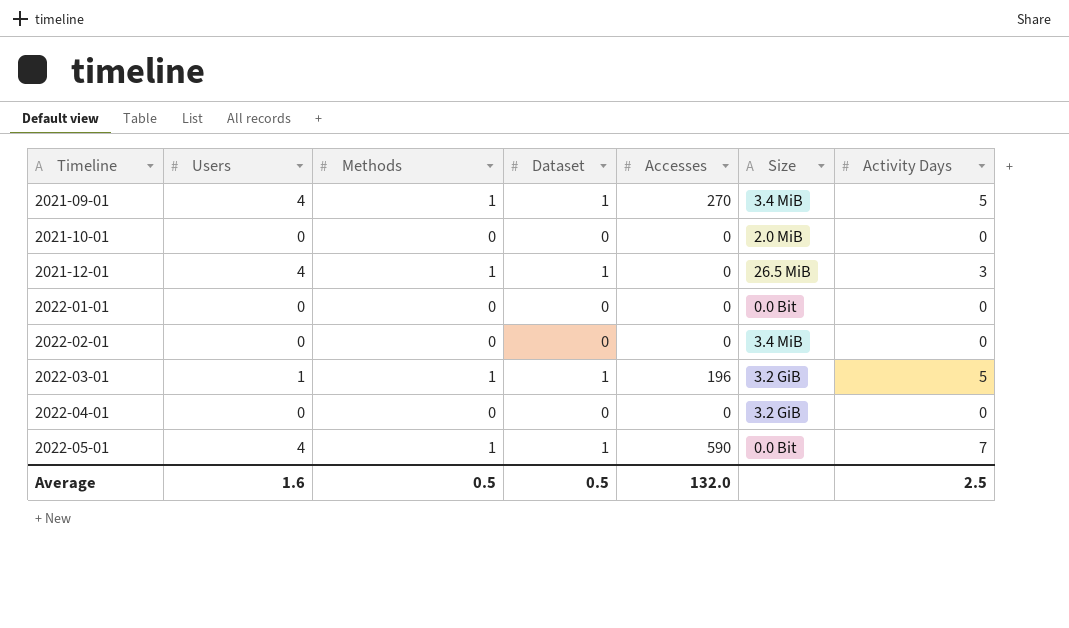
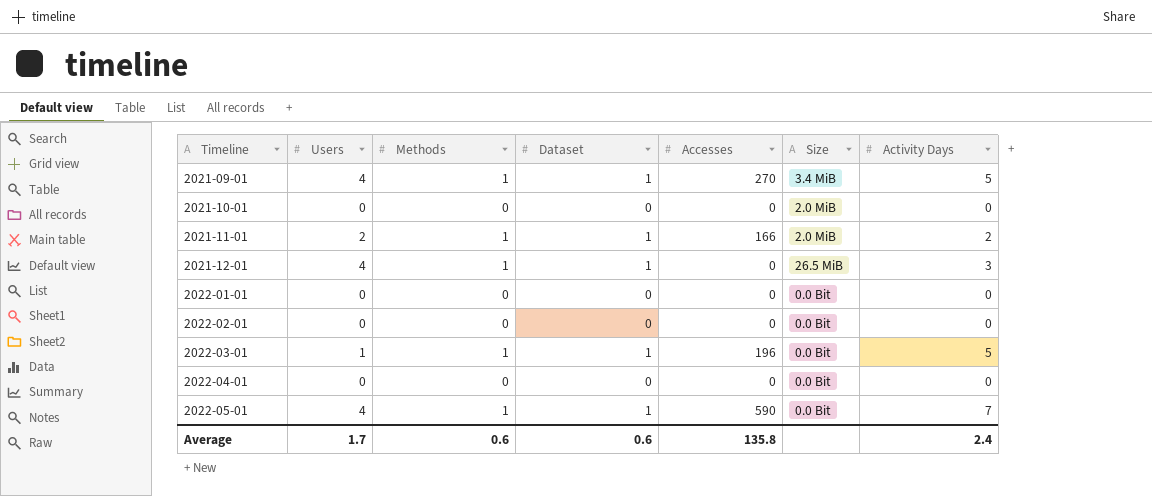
row 2021-11-01: none -> 2 | 1 | 1 | 166 | 2.0 MiB | 2
2022-02-01 | Size: 3.4 MiB -> 0.0 Bit
2022-03-01 | Size: 3.2 GiB -> 0.0 Bit
2022-04-01 | Size: 3.2 GiB -> 0.0 Bit
Average | Users: 1.6 -> 1.7
Average | Methods: 0.5 -> 0.6
Average | Dataset: 0.5 -> 0.6
Average | Accesses: 132.0 -> 135.8
Average | Activity Days: 2.5 -> 2.4

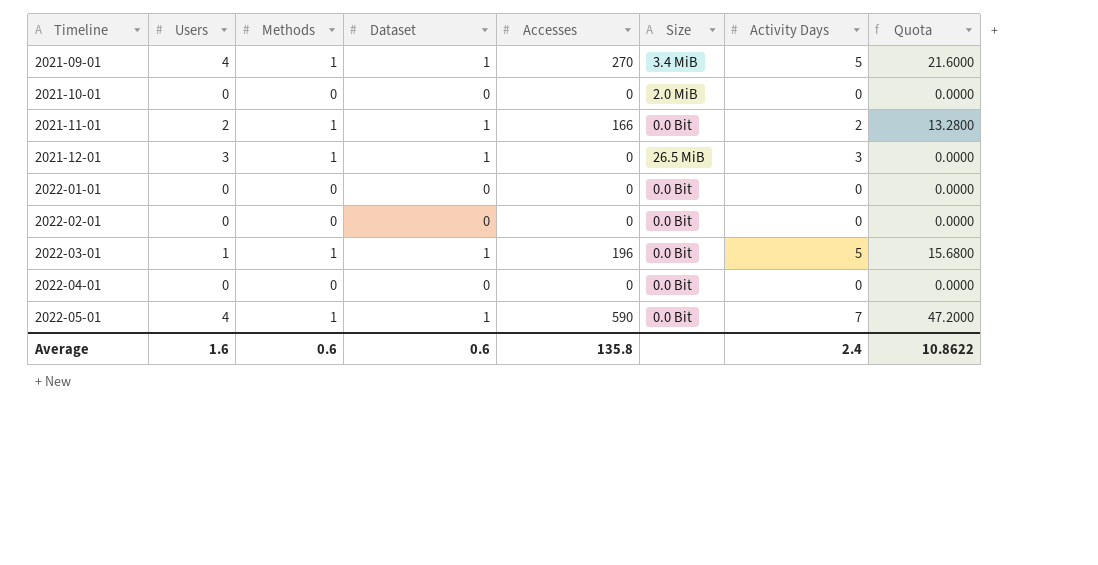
column Quota | formula: none -> [Accesses] * 0.08
2021-11-01 | Size: 2.0 MiB -> 0.0 Bit
2021-12-01 | Users: 4 -> 3
Average | Users: 1.7 -> 1.6

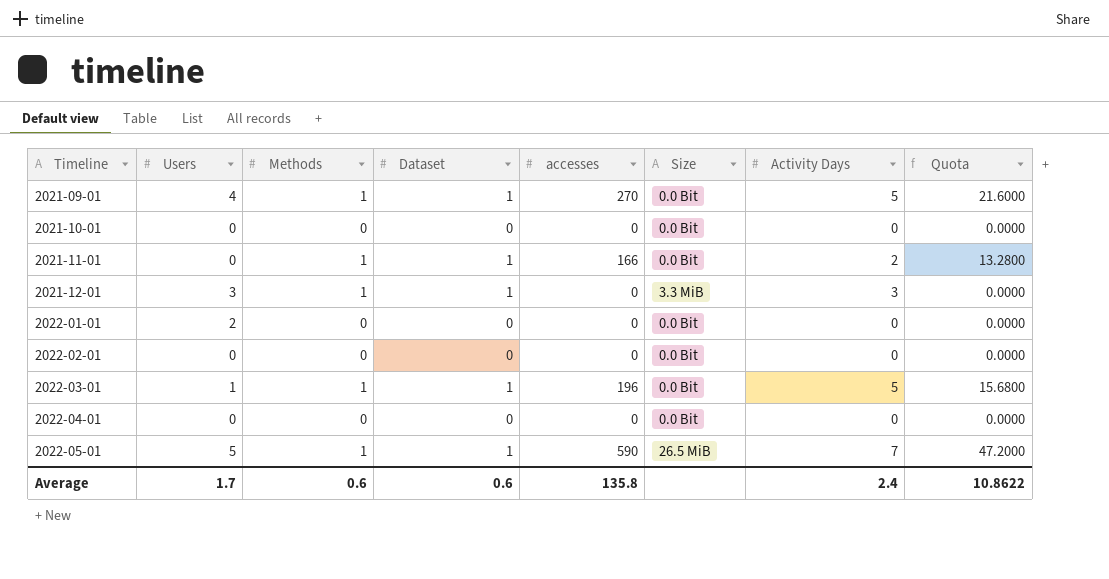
column name: Accesses -> accesses
2021-09-01 | Size: 3.4 MiB -> 0.0 Bit
2021-10-01 | Size: 2.0 MiB -> 0.0 Bit
2021-11-01 | Users: 2 -> 0
2021-12-01 | Size: 26.5 MiB -> 3.3 MiB
2022-01-01 | Users: 0 -> 2
2022-05-01 | Users: 4 -> 5
2022-05-01 | Size: 0.0 Bit -> 26.5 MiB
Average | Users: 1.6 -> 1.7

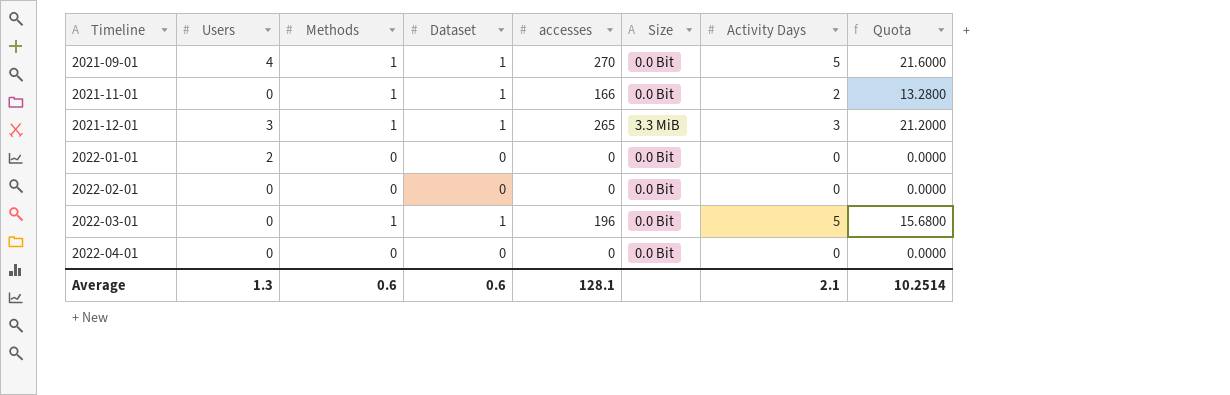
row 2021-10-01: 0 | 0 | 0 | 0 | 0.0 Bit | 0 | 0.0000 -> none
row 2022-05-01: 5 | 1 | 1 | 590 | 26.5 MiB | 7 | 47.2000 -> none
2021-12-01 | accesses: 0 -> 265
2021-12-01 | Quota: 0.0000 -> 21.2000
2022-03-01 | Users: 1 -> 0
Average | Users: 1.7 -> 1.3
Average | accesses: 135.8 -> 128.1
Average | Activity Days: 2.4 -> 2.1
Average | Quota: 10.8622 -> 10.2514

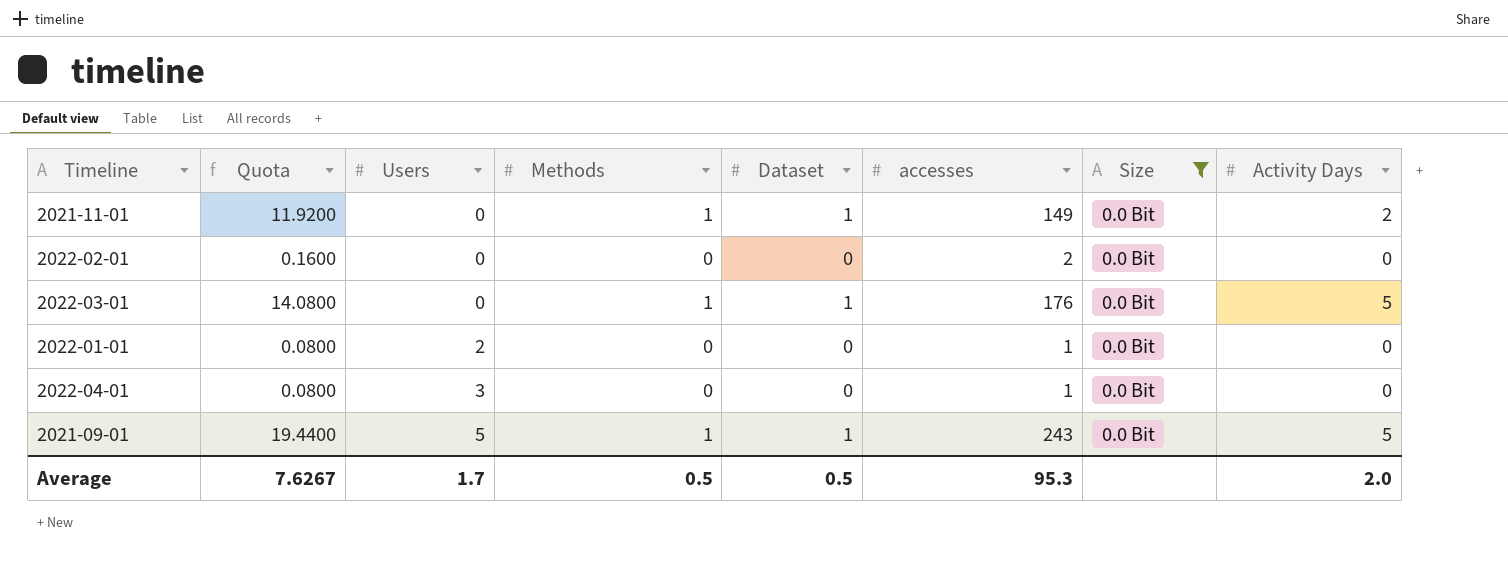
filter: none -> Size = 0.0 Bit
row order: Timeline ascending -> Users ascending
column Quota | position: 8 -> 2
2021-11-01 | Quota: 13.2800 -> 11.9200
2021-11-01 | accesses: 166 -> 149
2022-02-01 | Quota: 0.0000 -> 0.1600
2022-02-01 | accesses: 0 -> 2
2022-03-01 | Quota: 15.6800 -> 14.0800
2022-03-01 | accesses: 196 -> 176
2022-01-01 | Quota: 0.0000 -> 0.0800
2022-01-01 | accesses: 0 -> 1
2022-04-01 | Quota: 0.0000 -> 0.0800
2022-04-01 | Users: 0 -> 3
2022-04-01 | accesses: 0 -> 1
2021-09-01 | Quota: 21.6000 -> 19.4400
2021-09-01 | Users: 4 -> 5
2021-09-01 | accesses: 270 -> 243
Average | Quota: 10.2514 -> 7.6267
Average | Users: 1.3 -> 1.7
Average | Methods: 0.6 -> 0.5
Average | Dataset: 0.6 -> 0.5
Average | accesses: 128.1 -> 95.3
Average | Activity Days: 2.1 -> 2.0

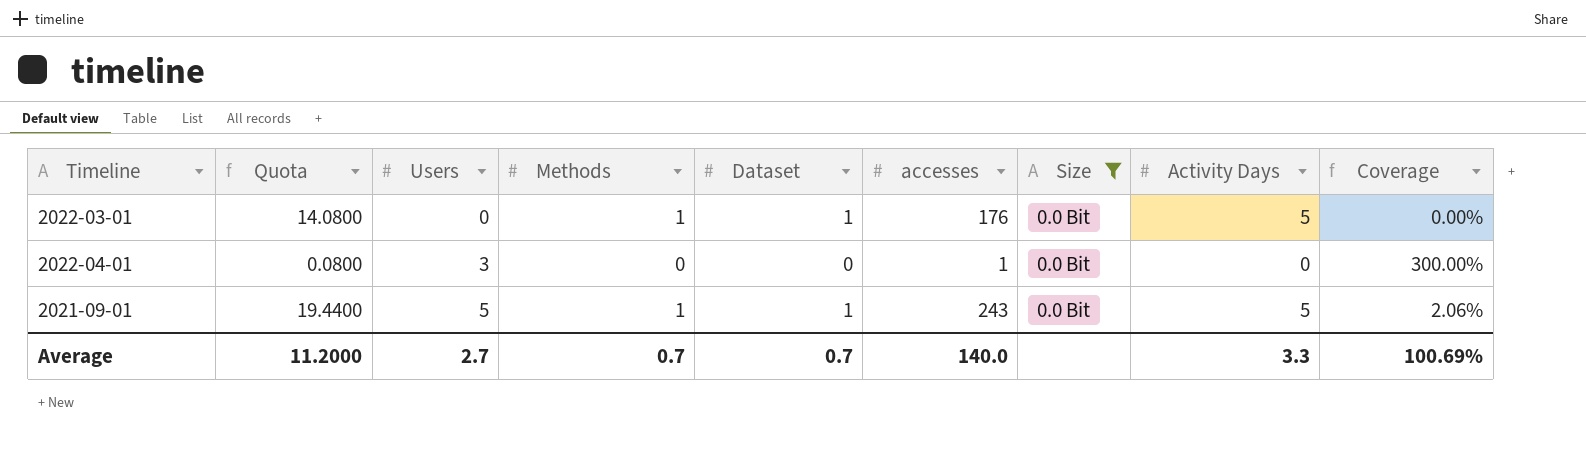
column Coverage | formula: none -> [Users] / [accesses]
row 2021-11-01: 11.9200 | 0 | 1 | 1 | 149 | 0.0 Bit | 2 -> none
row 2022-02-01: 0.1600 | 0 | 0 | 0 | 2 | 0.0 Bit | 0 -> none
row 2022-01-01: 0.0800 | 2 | 0 | 0 | 1 | 0.0 Bit | 0 -> none
Average | Quota: 7.6267 -> 11.2000
Average | Users: 1.7 -> 2.7
Average | Methods: 0.5 -> 0.7
Average | Dataset: 0.5 -> 0.7
Average | accesses: 95.3 -> 140.0
Average | Activity Days: 2.0 -> 3.3

